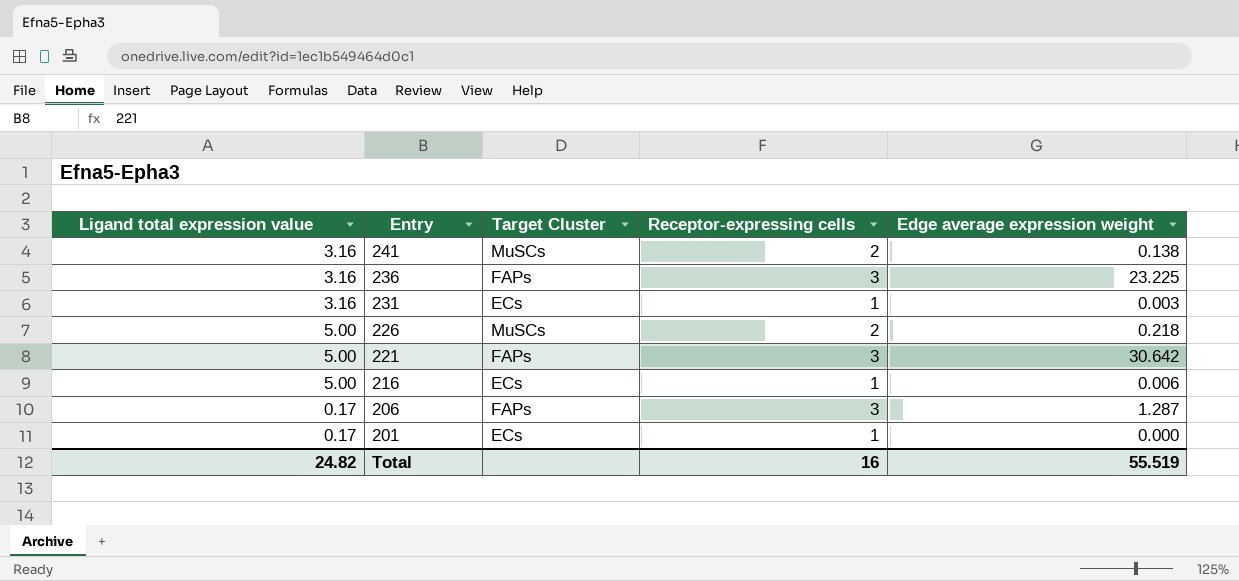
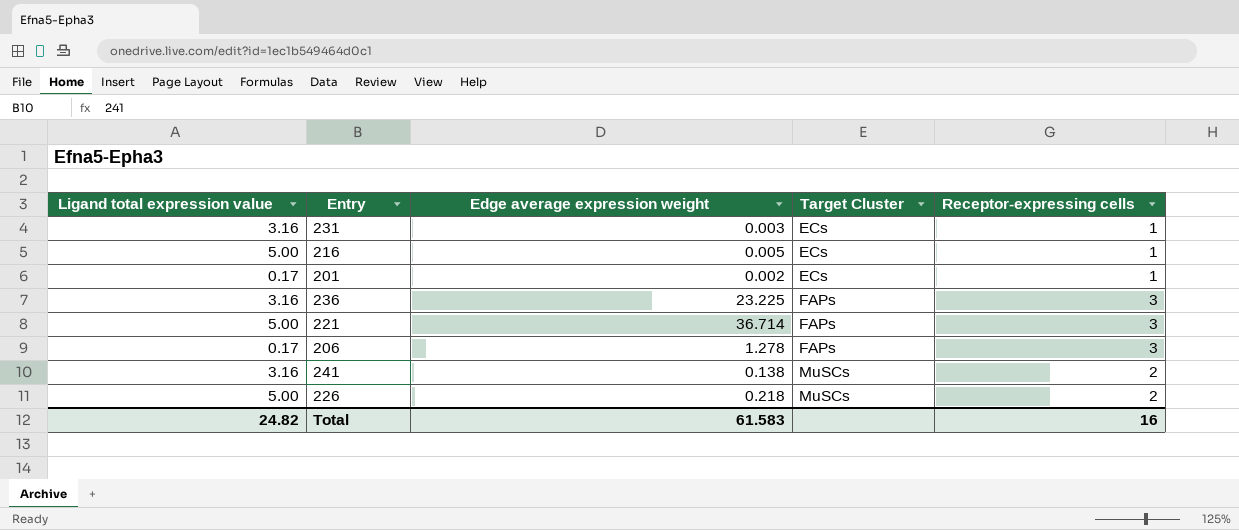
row order: Entry descending -> Target Cluster ascending
column Edge average expression weight | position: 5 -> 3
216 | Edge average expression weight: 0.006 -> 0.005
201 | Edge average expression weight: 0.000 -> 0.002
221 | Edge average expression weight: 30.642 -> 36.714
206 | Edge average expression weight: 1.287 -> 1.278
Total | Edge average expression weight: 55.519 -> 61.583

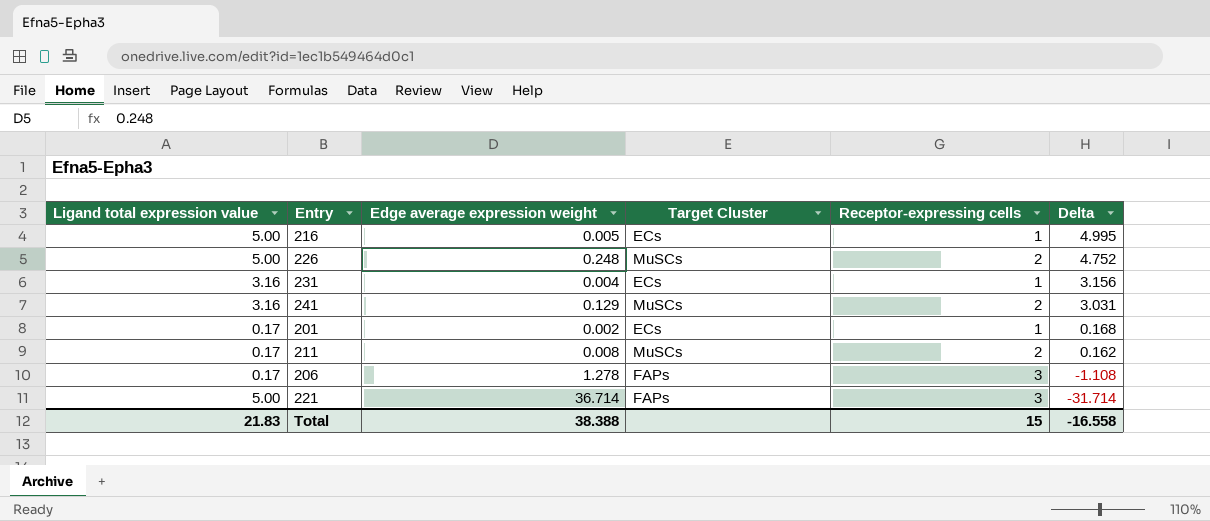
row order: Target Cluster ascending -> Delta descending
column Delta | formula: none -> [Ligand total expression value] - [Edge average expression weight]
row 236: 3.16 | 23.225 | FAPs | 3 -> none
226 | Edge average expression weight: 0.218 -> 0.248
231 | Edge average expression weight: 0.003 -> 0.004
241 | Edge average expression weight: 0.138 -> 0.129
row 211: none -> 0.17 | 0.008 | MuSCs | 2 | 0.162
Total | Ligand total expression value: 24.82 -> 21.83
Total | Edge average expression weight: 61.583 -> 38.388
Total | Receptor-expressing cells: 16 -> 15

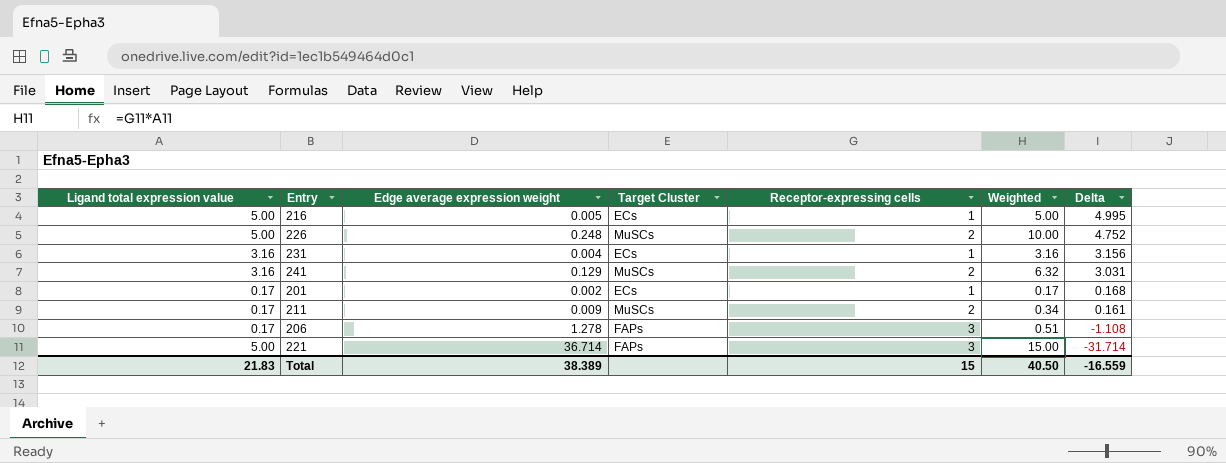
column Weighted | formula: none -> [Ligand total expression value] * [Receptor-expressing cells]
211 | Edge average expression weight: 0.008 -> 0.009
211 | Delta: 0.162 -> 0.161
Total | Edge average expression weight: 38.388 -> 38.389
Total | Delta: -16.558 -> -16.559

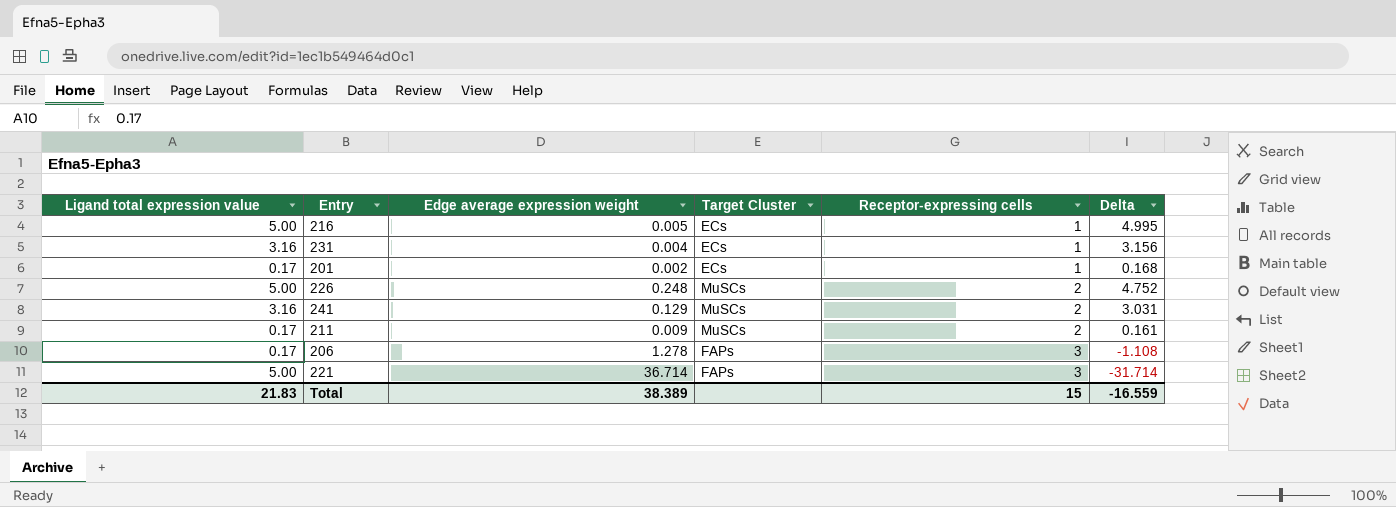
row order: Delta descending -> Receptor-expressing cells ascending
column Weighted | formula: [Ligand total expression value] * [Receptor-expressing cells] -> none

